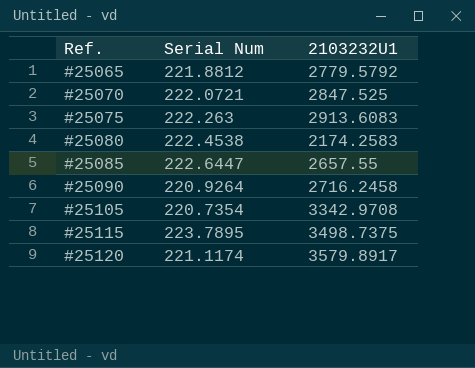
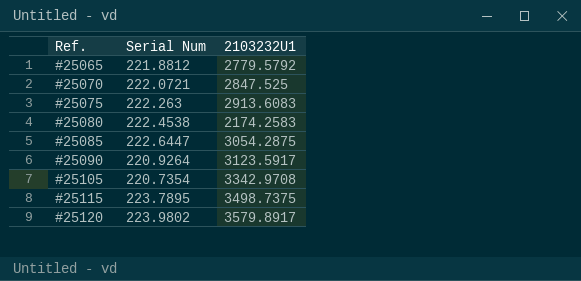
#25085 | 2103232U1: 2657.55 -> 3054.2875
#25090 | 2103232U1: 2716.2458 -> 3123.5917
#25120 | Serial Num: 221.1174 -> 223.9802

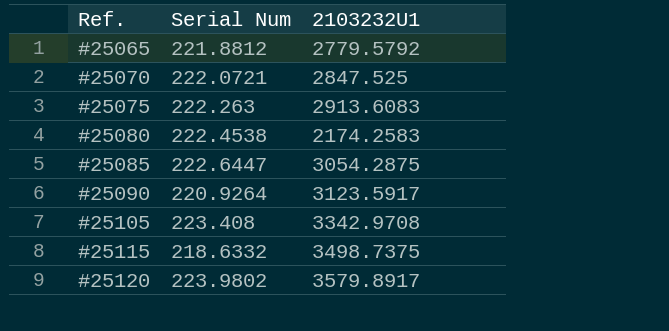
#25105 | Serial Num: 220.7354 -> 223.408
#25115 | Serial Num: 223.7895 -> 218.6332

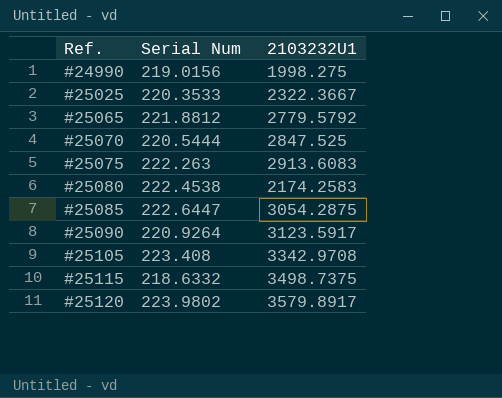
row #24990: none -> 219.0156 | 1998.275
row #25025: none -> 220.3533 | 2322.3667
#25070 | Serial Num: 222.0721 -> 220.5444

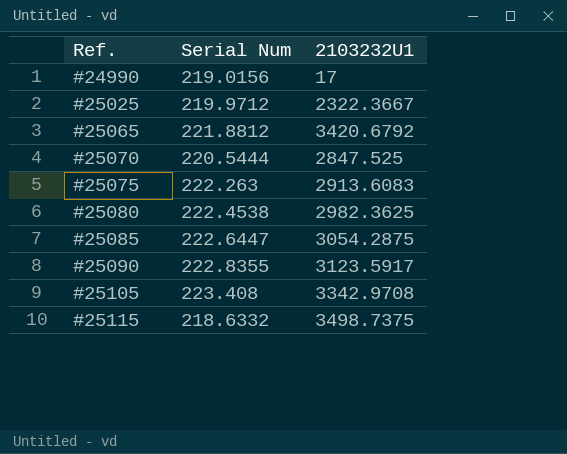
row #25120: 223.9802 | 3579.8917 -> none
#24990 | 2103232U1: 1998.275 -> 17
#25025 | Serial Num: 220.3533 -> 219.9712
#25065 | 2103232U1: 2779.5792 -> 3420.6792
#25080 | 2103232U1: 2174.2583 -> 2982.3625
#25090 | Serial Num: 220.9264 -> 222.8355

